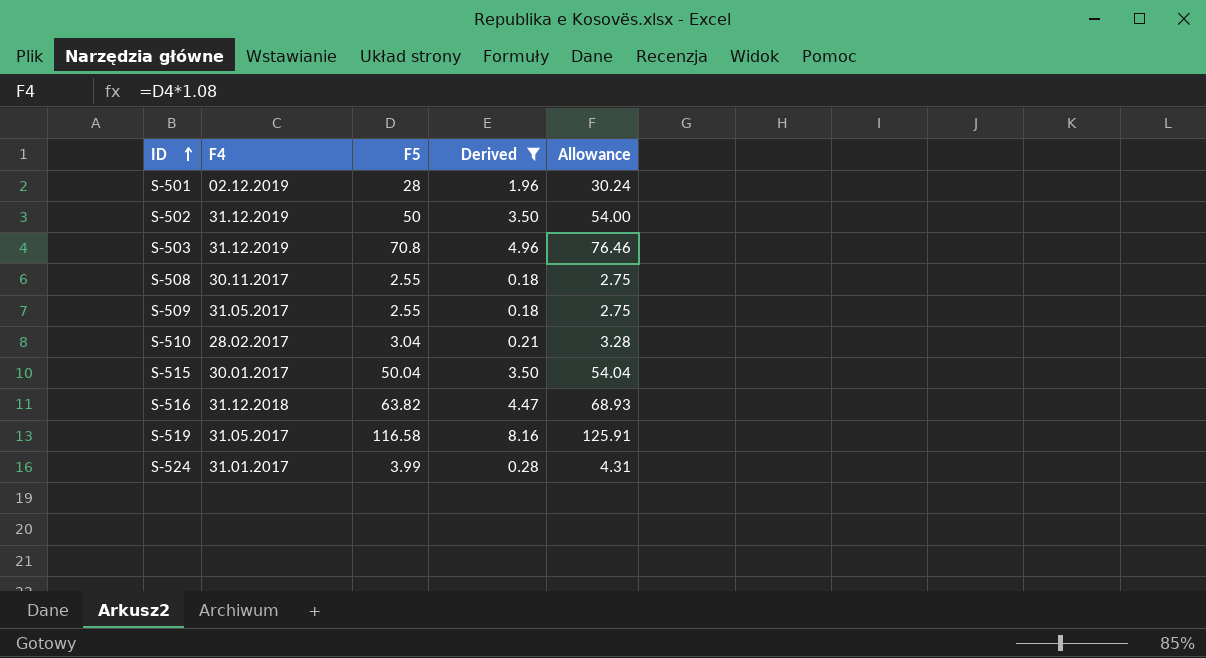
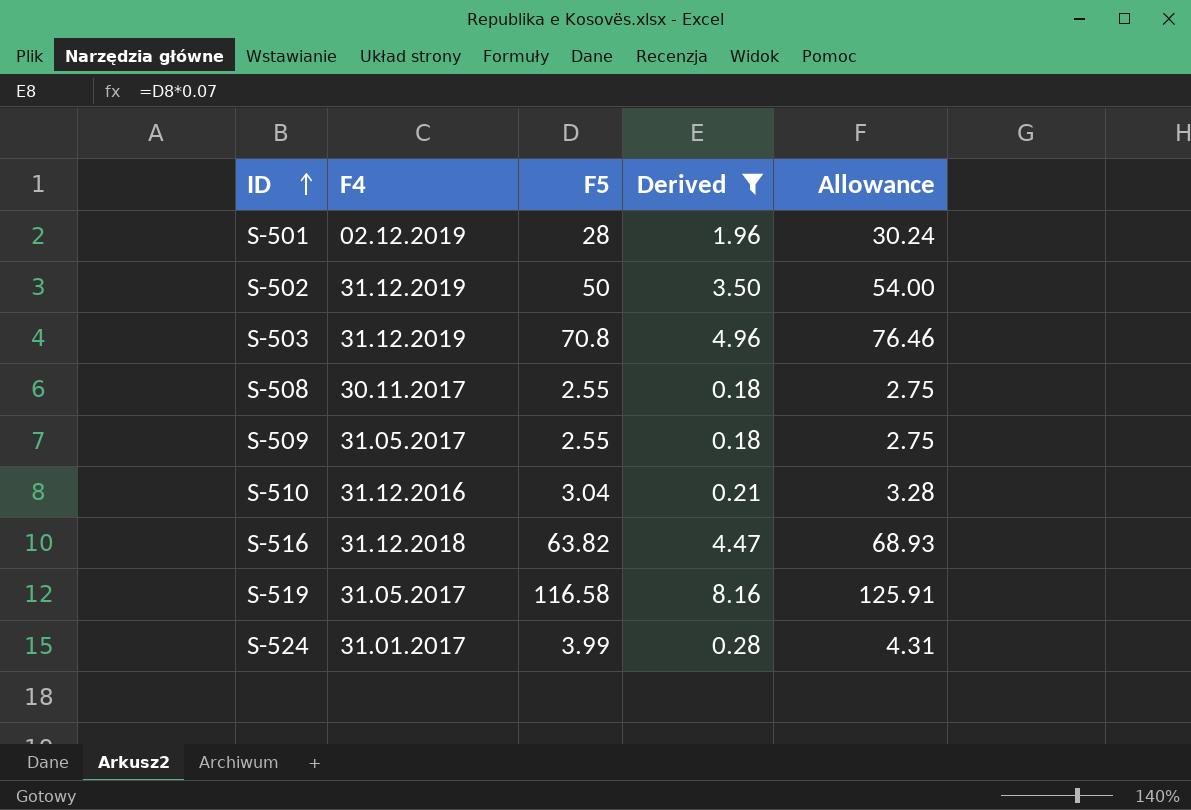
row S-515: 30.01.2017 | 50.04 | 3.50 | 54.04 -> none
S-510 | F4: 28.02.2017 -> 31.12.2016

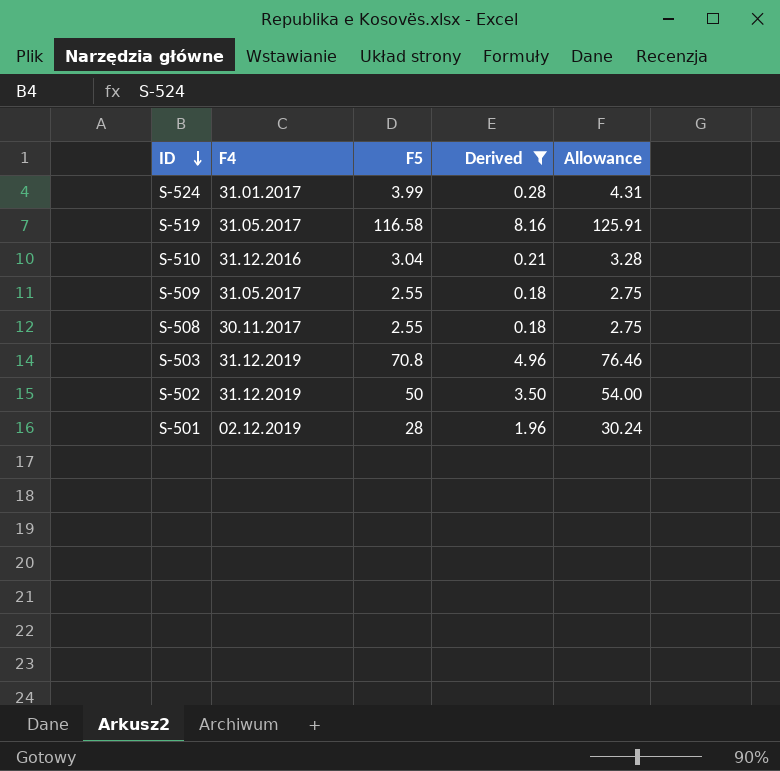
row order: ID ascending -> ID descending
row S-516: 31.12.2018 | 63.82 | 4.47 | 68.93 -> none

